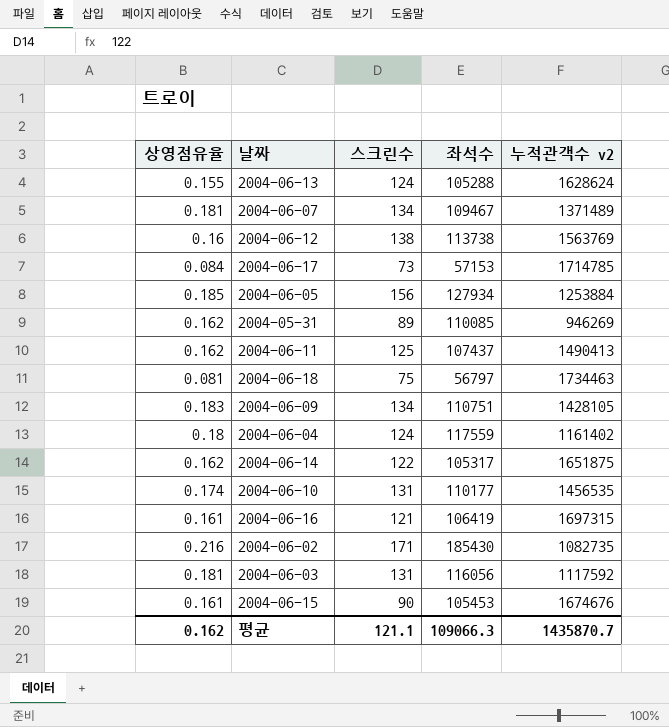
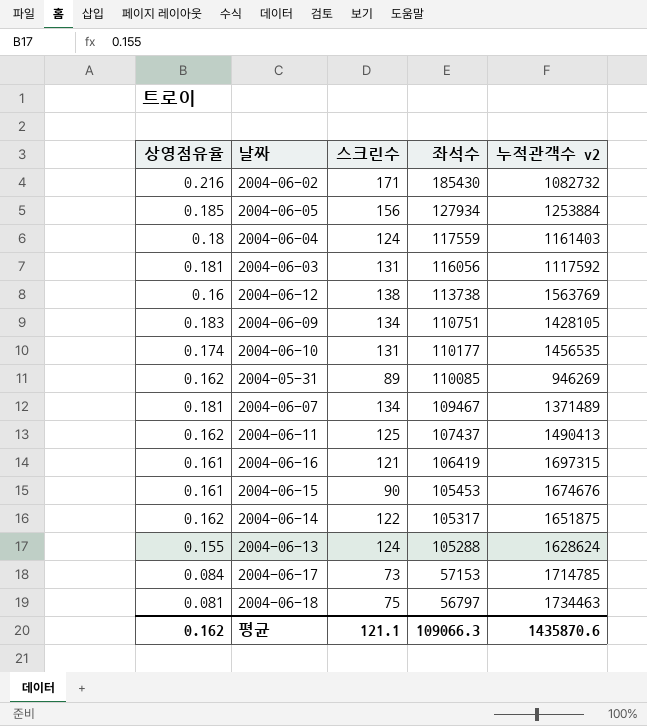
row order: none -> 좌석수 descending
2004-06-02 | 누적관객수 v2: 1082735 -> 1082732
2004-06-04 | 누적관객수 v2: 1161402 -> 1161403
평균 | 누적관객수 v2: 1435870.7 -> 1435870.6

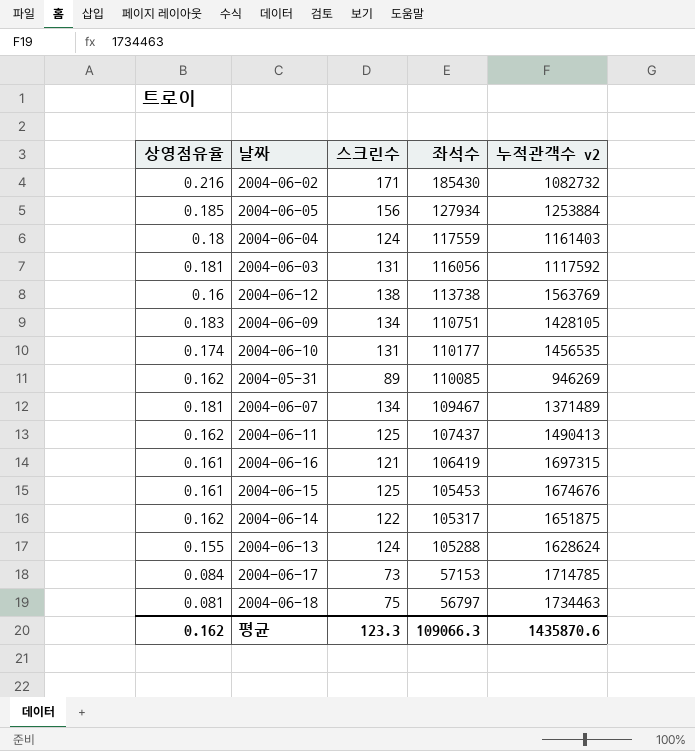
2004-06-15 | 스크린수: 90 -> 125
평균 | 스크린수: 121.1 -> 123.3

